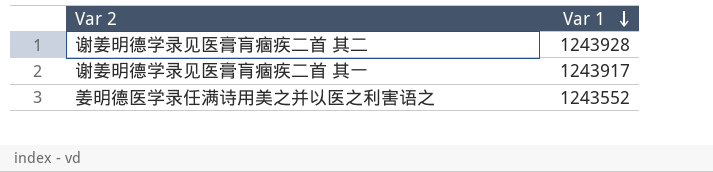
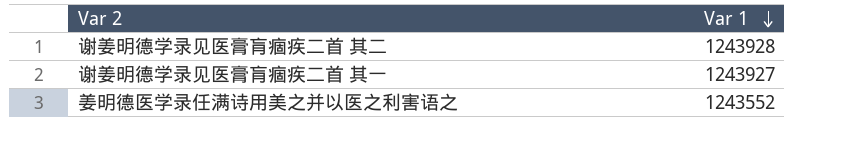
谢姜明德学录见医膏肓痼疾二首 其一 | Var 1: 1243917 -> 1243927

